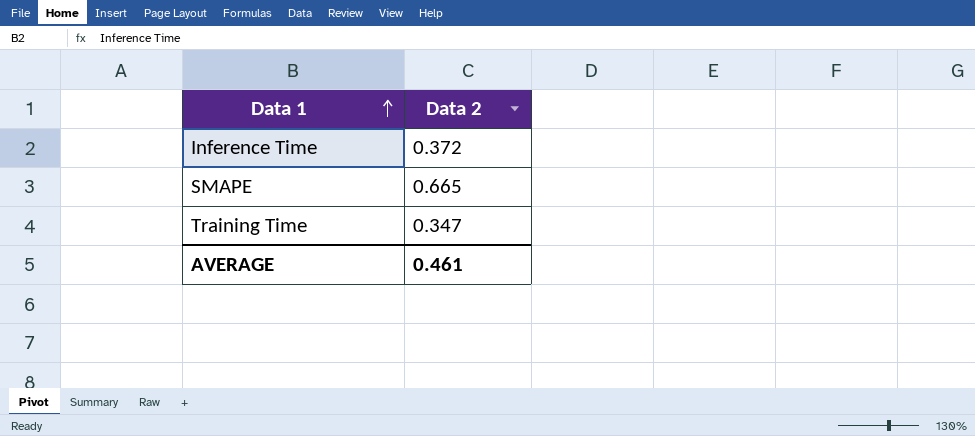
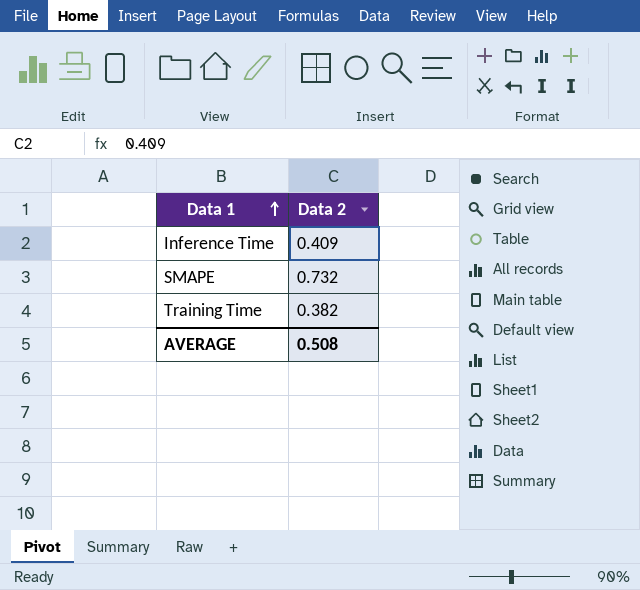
Inference Time | Data 2: 0.372 -> 0.409
SMAPE | Data 2: 0.665 -> 0.732
Training Time | Data 2: 0.347 -> 0.382
AVERAGE | Data 2: 0.461 -> 0.508

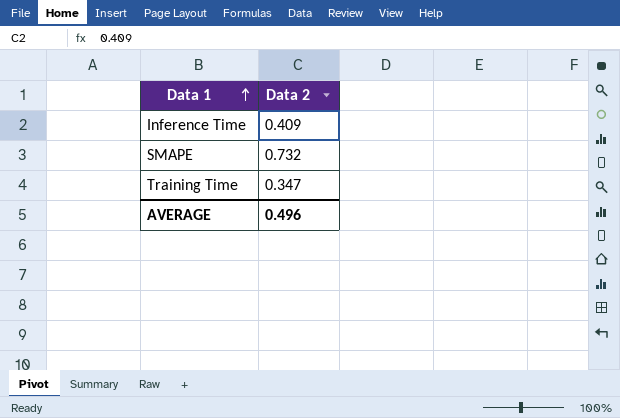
Training Time | Data 2: 0.382 -> 0.347
AVERAGE | Data 2: 0.508 -> 0.496

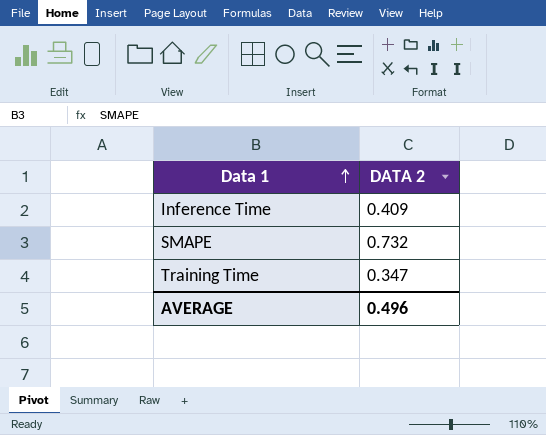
column name: Data 2 -> DATA 2

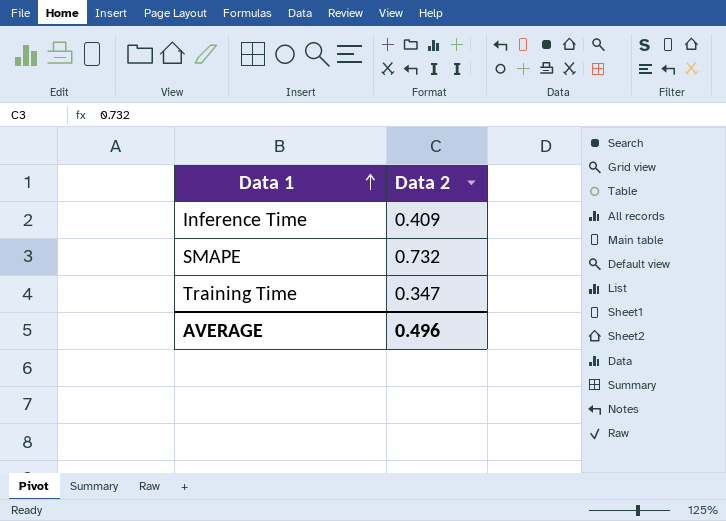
column name: DATA 2 -> Data 2

